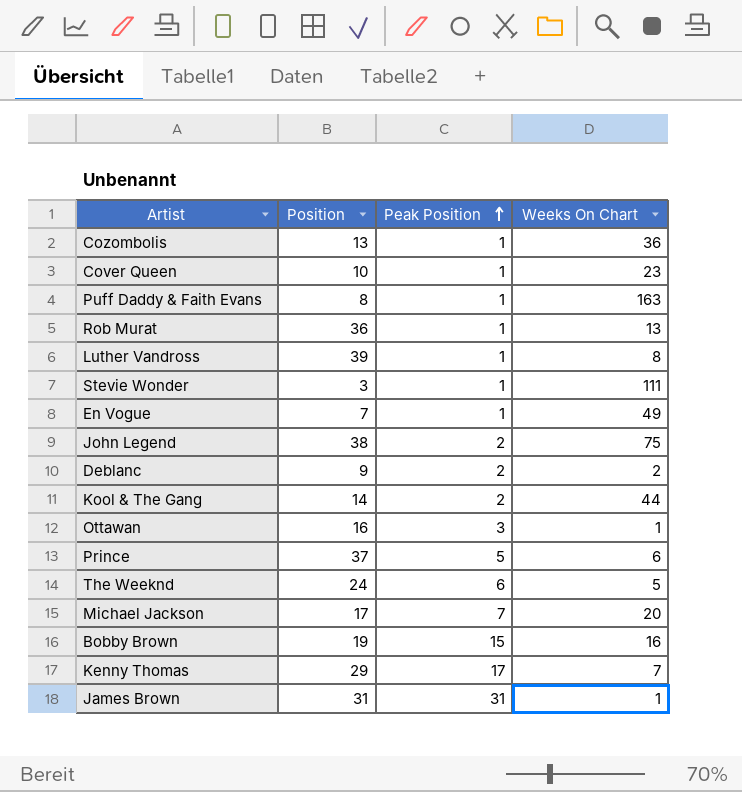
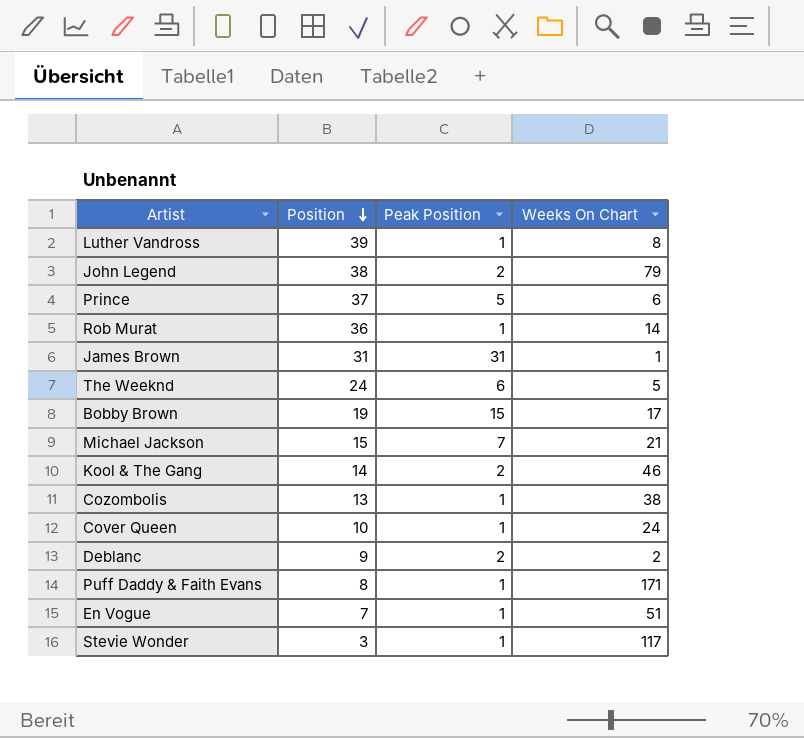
row order: Peak Position ascending -> Position descending
row Ottawan: 16 | 3 | 1 -> none
row Kenny Thomas: 29 | 17 | 7 -> none
John Legend | Weeks On Chart: 75 -> 79
Rob Murat | Weeks On Chart: 13 -> 14
Bobby Brown | Weeks On Chart: 16 -> 17
Michael Jackson | Position: 17 -> 15
Michael Jackson | Weeks On Chart: 20 -> 21
Kool & The Gang | Weeks On Chart: 44 -> 46
Cozombolis | Weeks On Chart: 36 -> 38
Cover Queen | Weeks On Chart: 23 -> 24
Puff Daddy & Faith Evans | Weeks On Chart: 163 -> 171
En Vogue | Weeks On Chart: 49 -> 51
Stevie Wonder | Weeks On Chart: 111 -> 117

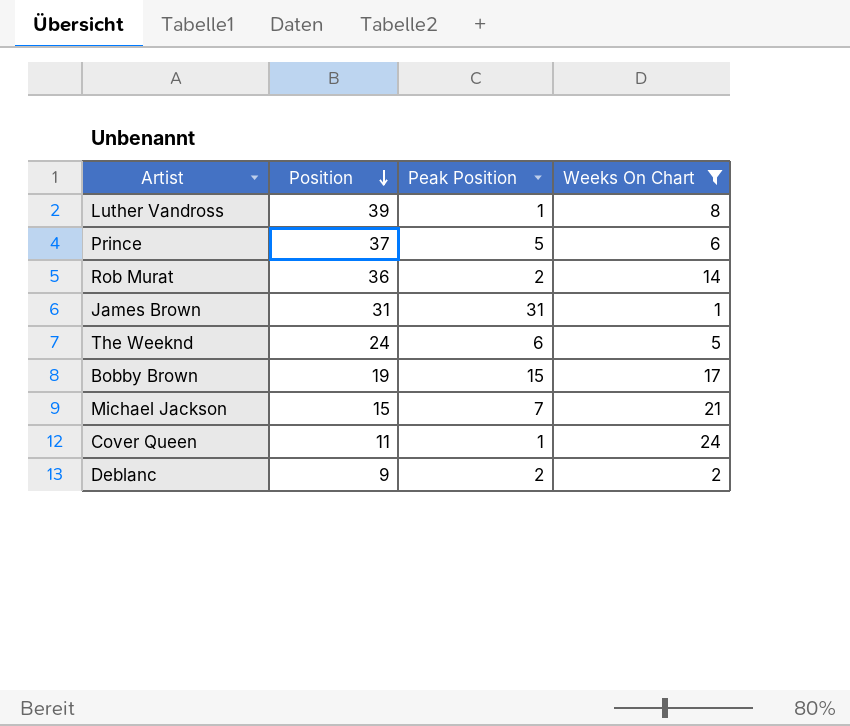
filter: none -> Weeks On Chart <= 24
Rob Murat | Peak Position: 1 -> 2
Cover Queen | Position: 10 -> 11

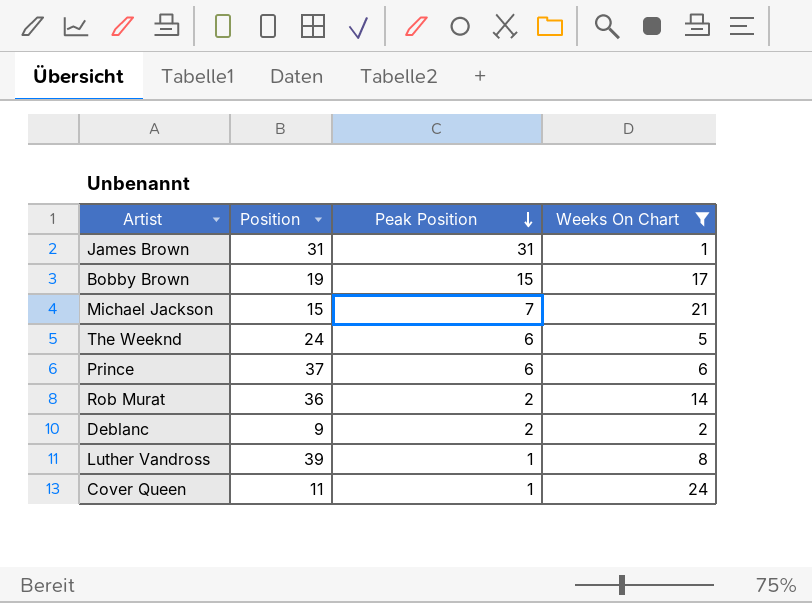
row order: Position descending -> Peak Position descending
Prince | Peak Position: 5 -> 6

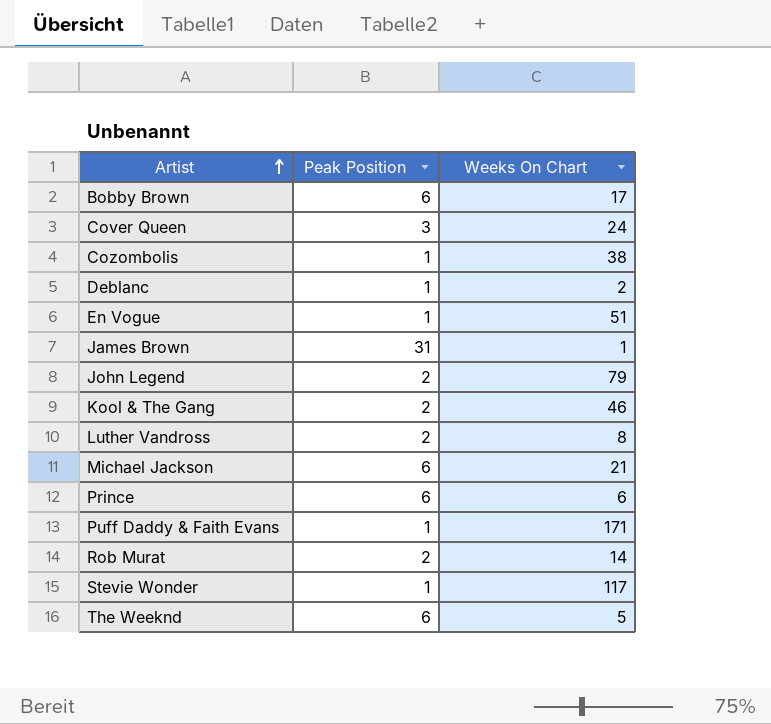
filter: Weeks On Chart <= 24 -> none
row order: Peak Position descending -> Artist ascending
column Position | position: 2 -> none
Bobby Brown | Peak Position: 15 -> 6
Cover Queen | Peak Position: 1 -> 3
Deblanc | Peak Position: 2 -> 1
Luther Vandross | Peak Position: 1 -> 2
Michael Jackson | Peak Position: 7 -> 6

